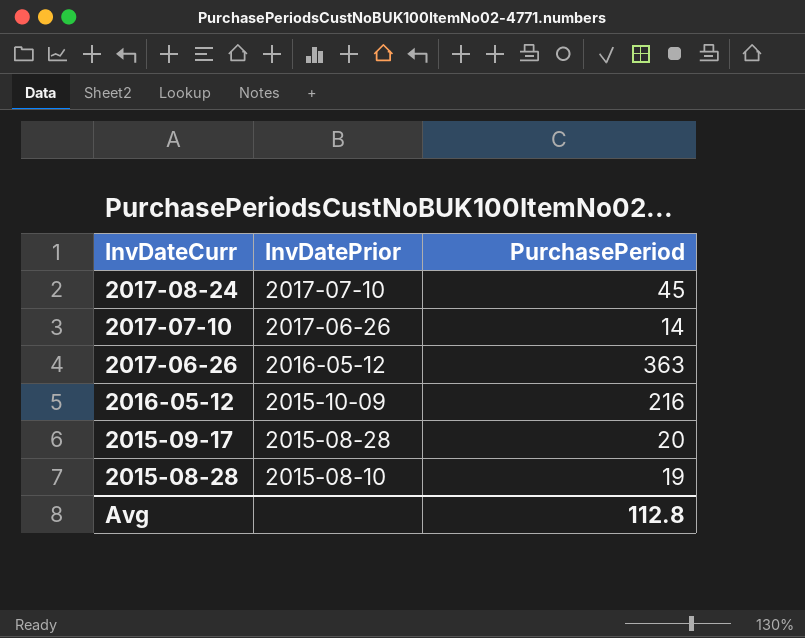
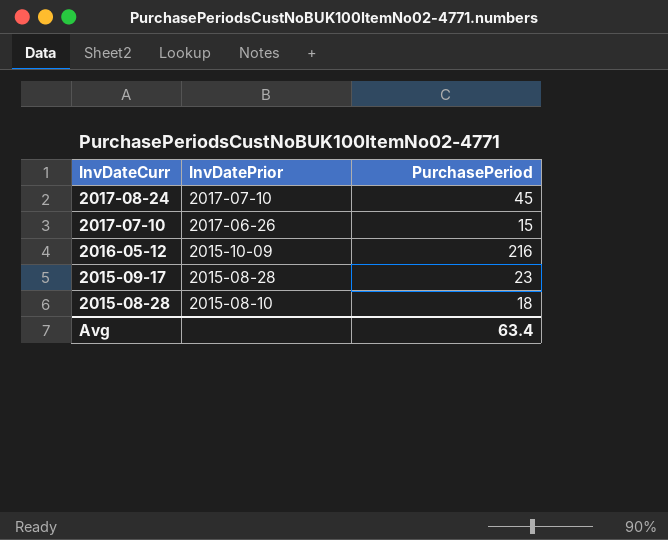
row 2017-06-26: 2016-05-12 | 363 -> none
2017-07-10 | PurchasePeriod: 14 -> 15
2015-09-17 | PurchasePeriod: 20 -> 23
2015-08-28 | PurchasePeriod: 19 -> 18
Avg | PurchasePeriod: 112.8 -> 63.4

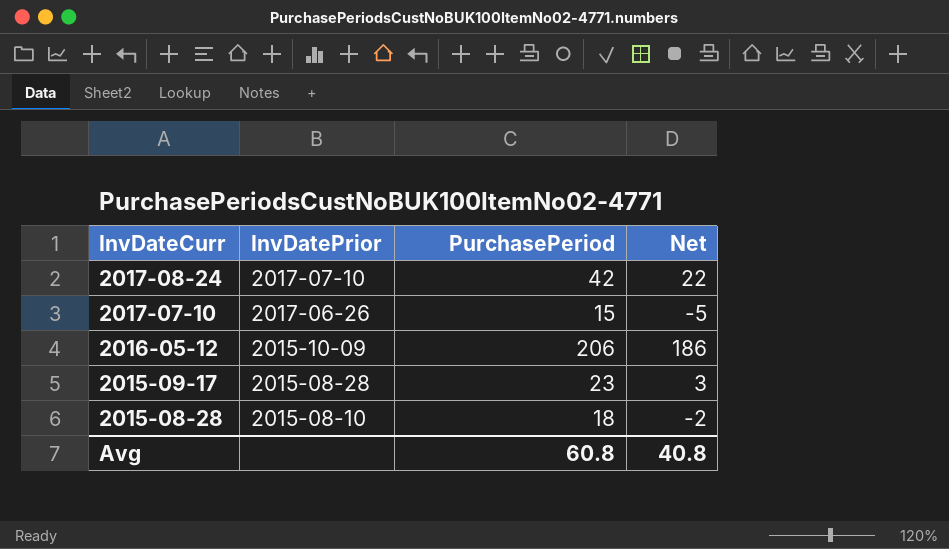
column Net | formula: none -> [PurchasePeriod] - 20
2017-08-24 | PurchasePeriod: 45 -> 42
2016-05-12 | PurchasePeriod: 216 -> 206
Avg | PurchasePeriod: 63.4 -> 60.8

